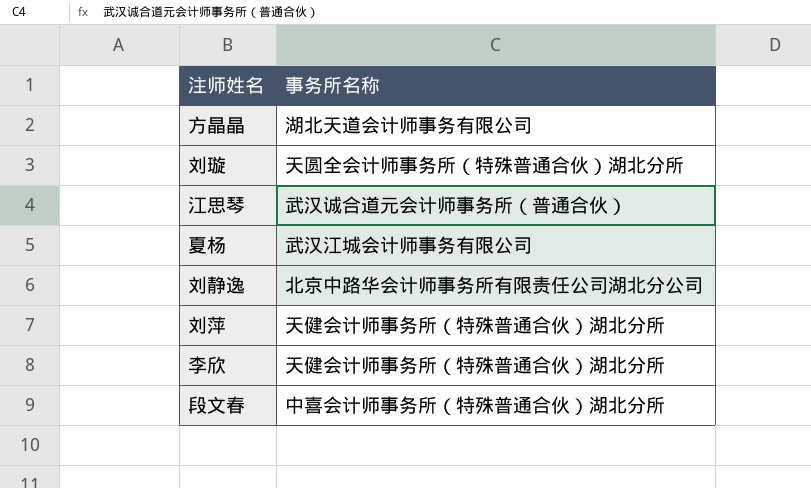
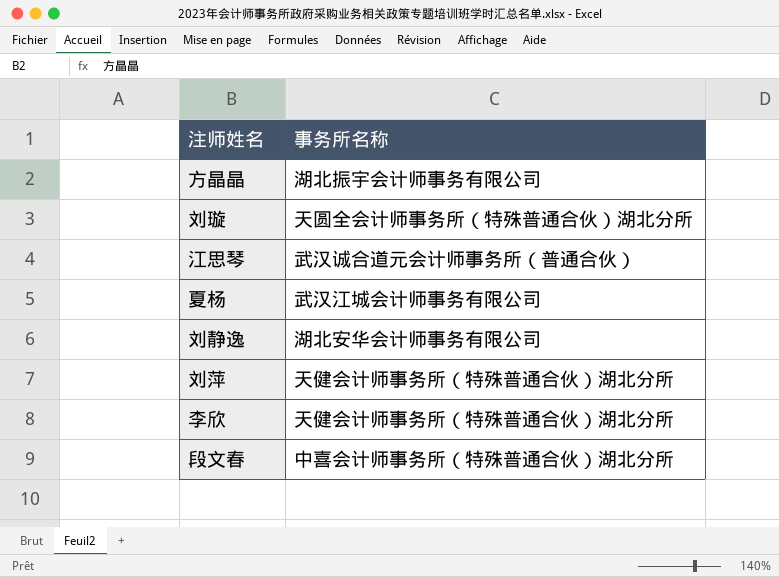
方晶晶 | 事务所名称: 湖北天道会计师事务有限公司 -> 湖北振宇会计师事务有限公司
刘静逸 | 事务所名称: 北京中路华会计师事务所有限责任公司湖北分公司 -> 湖北安华会计师事务有限公司

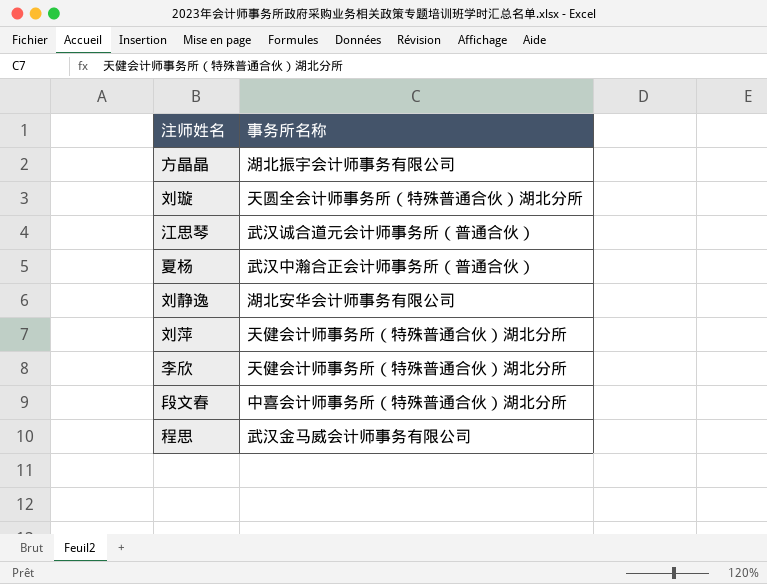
夏杨 | 事务所名称: 武汉江城会计师事务有限公司 -> 武汉中瀚合正会计师事务所（普通合伙）
row 程思: none -> 武汉金马威会计师事务有限公司

